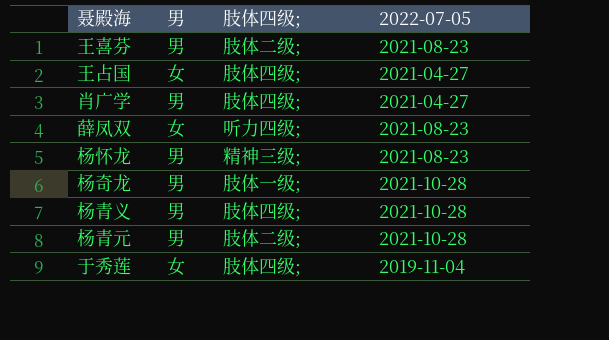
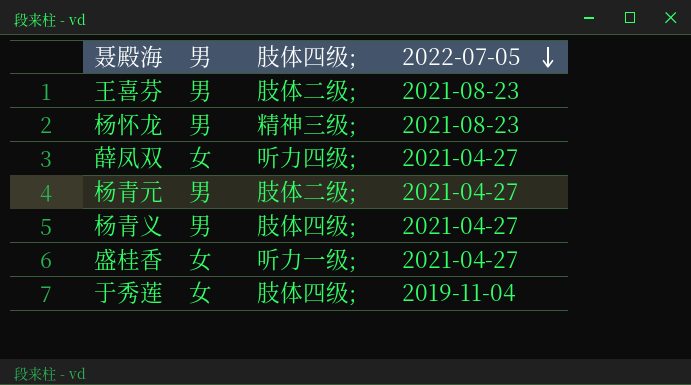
row order: none -> 2022-07-05 descending
row 王占国: 女 | 肢体四级; | 2021-04-27 -> none
row 肖广学: 男 | 肢体四级; | 2021-04-27 -> none
row 杨奇龙: 男 | 肢体一级; | 2021-10-28 -> none
薛凤双 | 2022-07-05: 2021-08-23 -> 2021-04-27
杨青元 | 2022-07-05: 2021-10-28 -> 2021-04-27
杨青义 | 2022-07-05: 2021-10-28 -> 2021-04-27
row 盛桂香: none -> 女 | 听力一级; | 2021-04-27

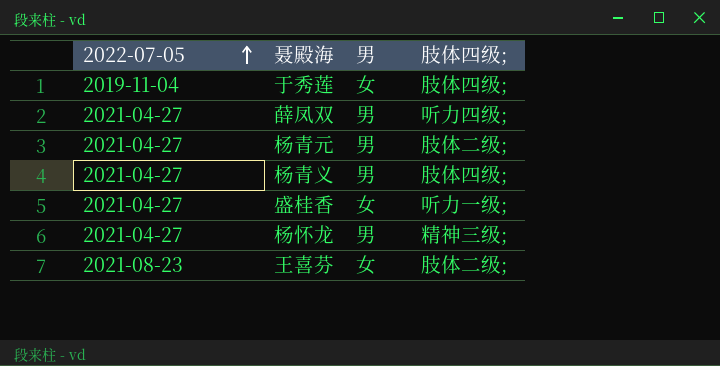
row order: 2022-07-05 descending -> 2022-07-05 ascending
column 2022-07-05 | position: 4 -> 1
薛凤双 | 男: 女 -> 男
杨怀龙 | 2022-07-05: 2021-08-23 -> 2021-04-27
王喜芬 | 男: 男 -> 女

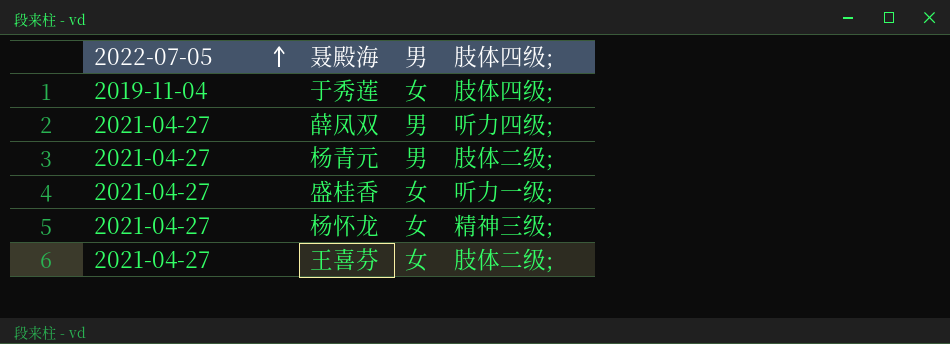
row 杨青义: 2021-04-27 | 男 | 肢体四级; -> none
杨怀龙 | 男: 男 -> 女
王喜芬 | 2022-07-05: 2021-08-23 -> 2021-04-27

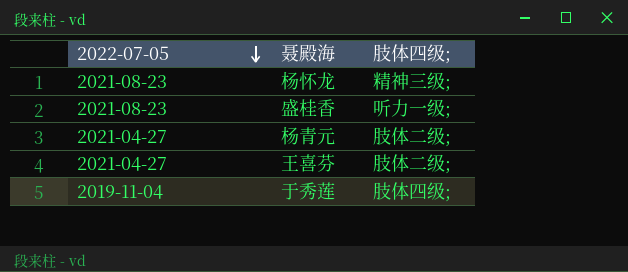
row order: 2022-07-05 ascending -> 2022-07-05 descending
column 男 | position: 3 -> none
row 薛凤双: 2021-04-27 | 男 | 听力四级; -> none
杨怀龙 | 2022-07-05: 2021-04-27 -> 2021-08-23
盛桂香 | 2022-07-05: 2021-04-27 -> 2021-08-23

